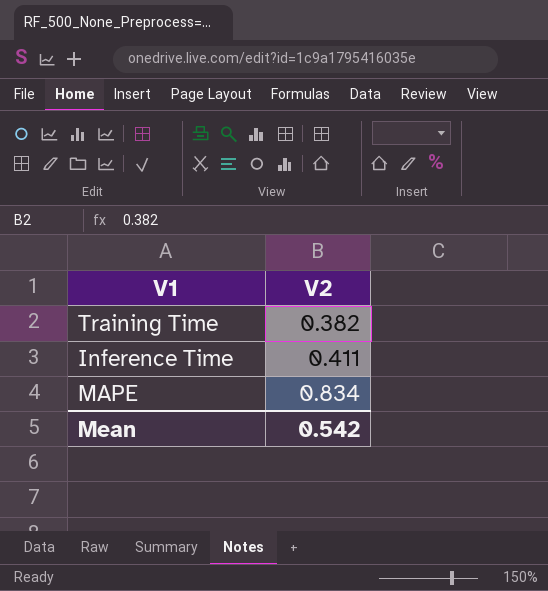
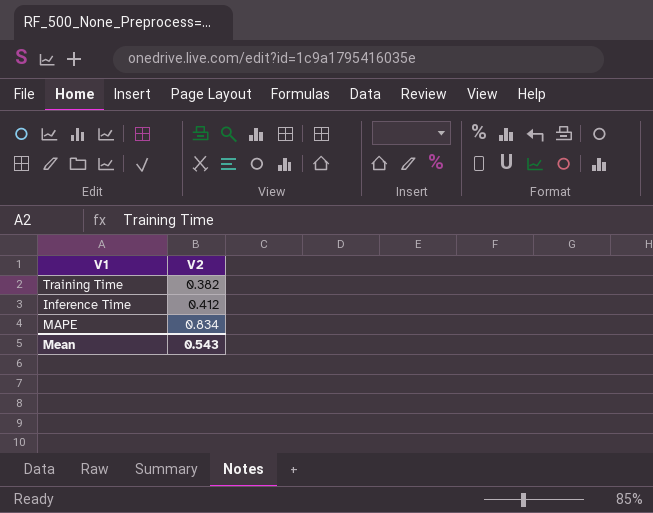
Inference Time | V2: 0.411 -> 0.412
Mean | V2: 0.542 -> 0.543

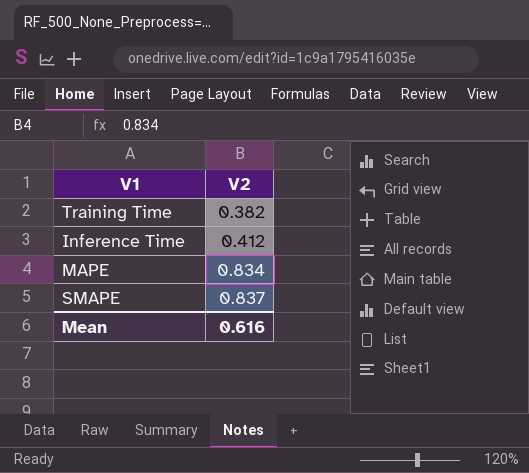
row SMAPE: none -> 0.837
Mean | V2: 0.543 -> 0.616

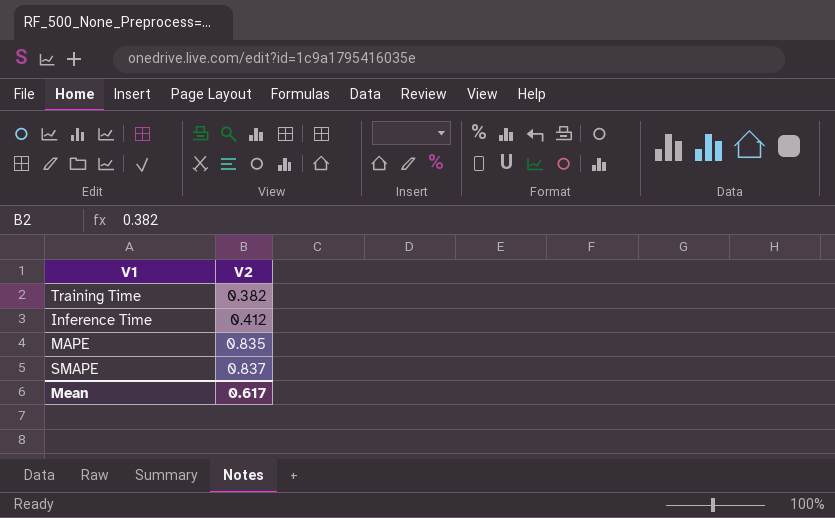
MAPE | V2: 0.834 -> 0.835
Mean | V2: 0.616 -> 0.617

